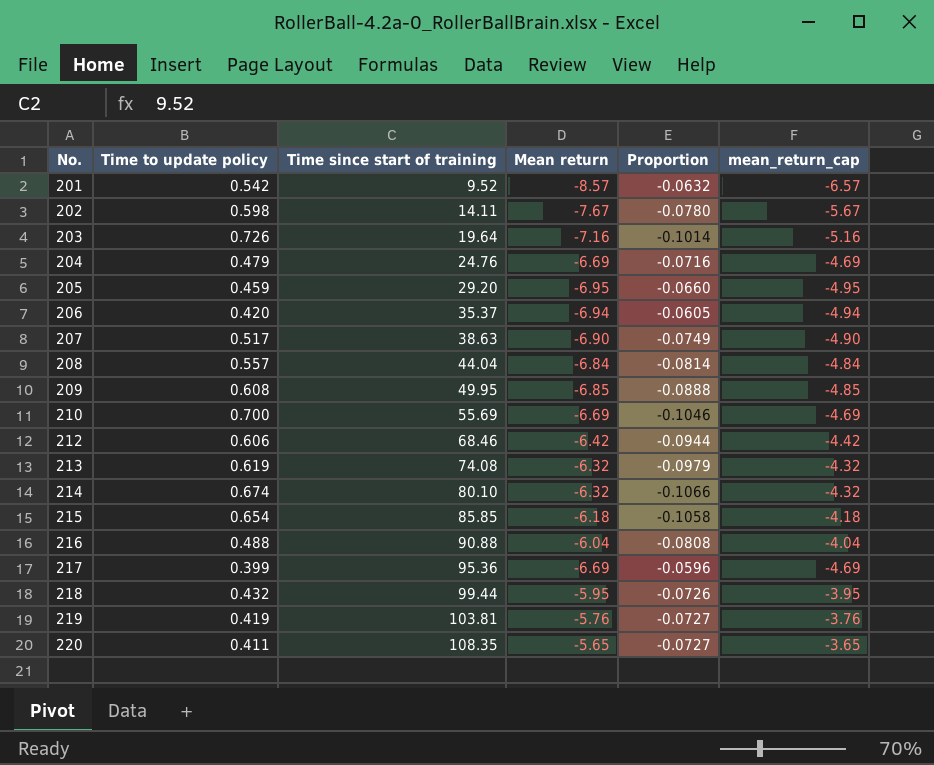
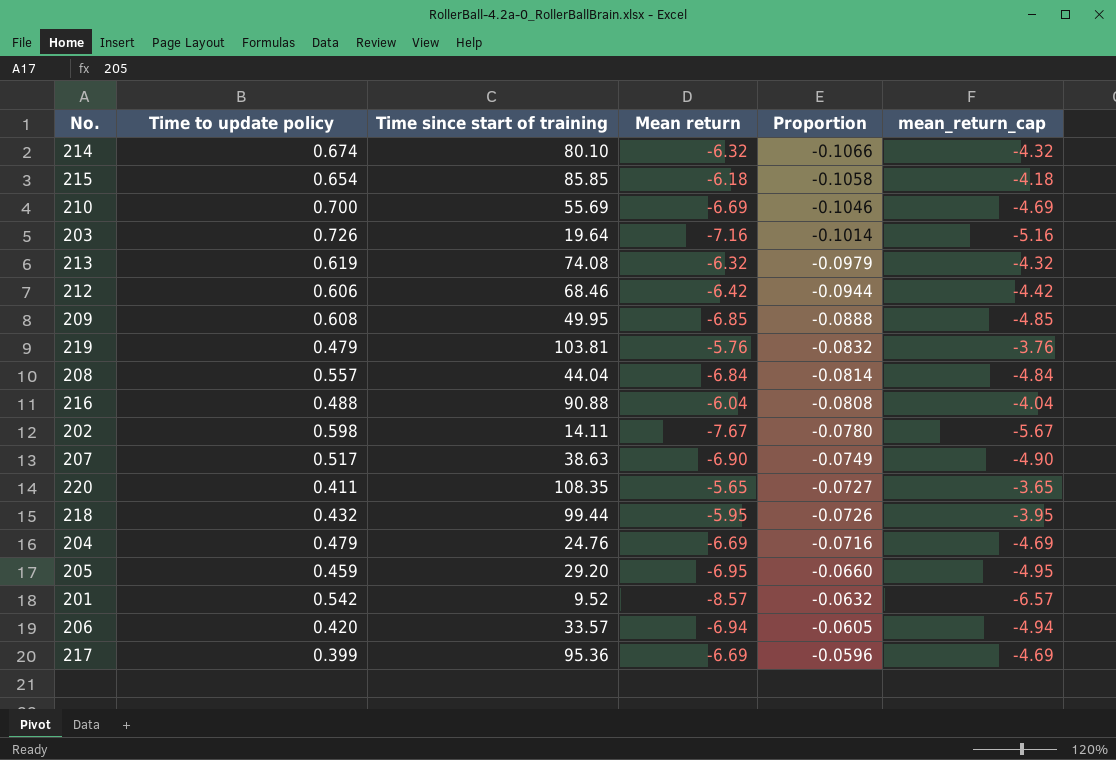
row order: No. ascending -> Proportion ascending
219 | Time to update policy: 0.419 -> 0.479
219 | Proportion: -0.0727 -> -0.0832
206 | Time since start of training: 35.37 -> 33.57

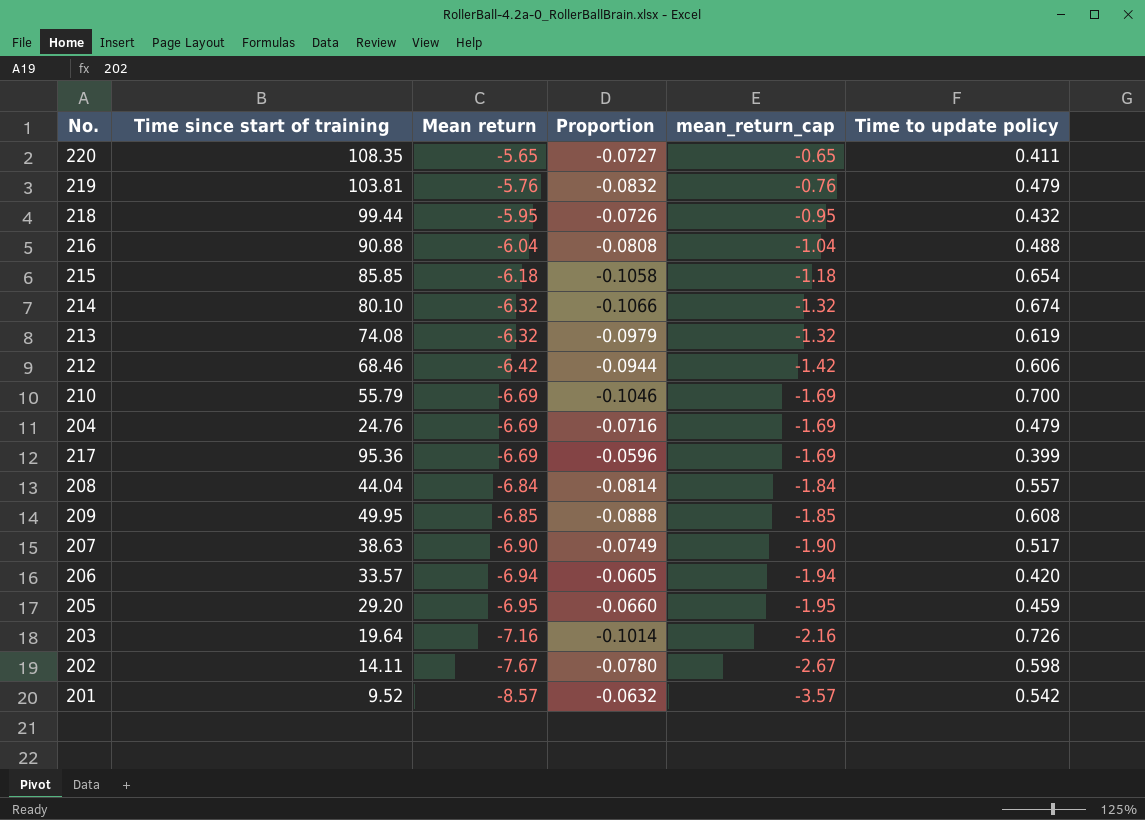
row order: Proportion ascending -> Mean return descending
column mean_return_cap | formula: [Mean return] + 2 -> [Mean return] + 5
column Time to update policy | position: 2 -> 6
210 | Time since start of training: 55.69 -> 55.79

